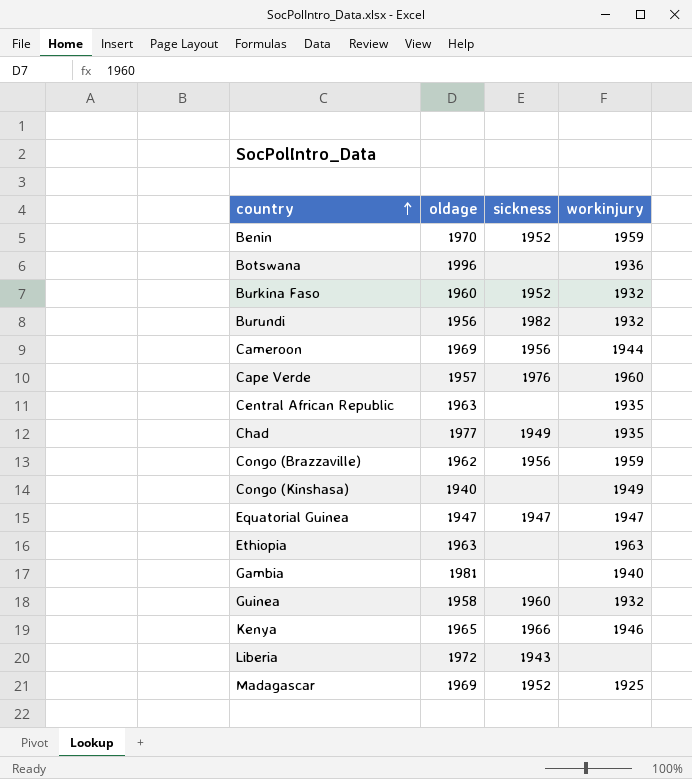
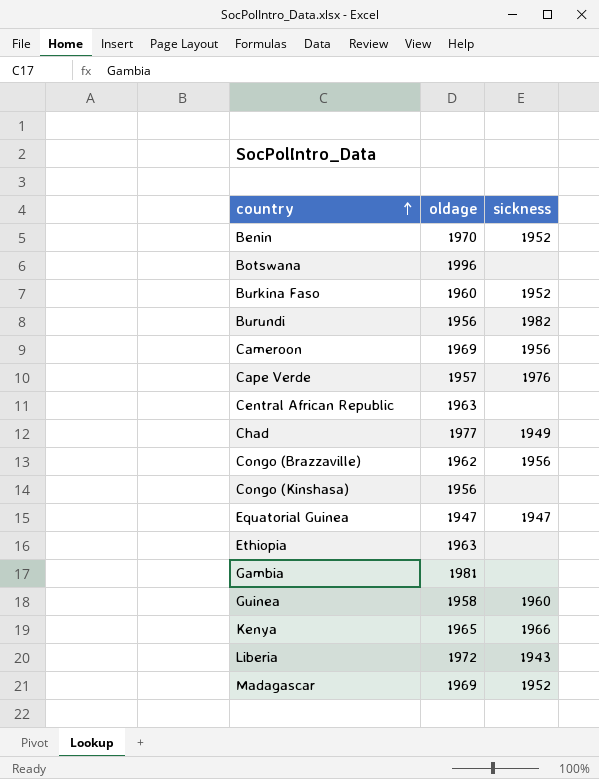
column workinjury | position: 4 -> none
Congo (Kinshasa) | oldage: 1940 -> 1956

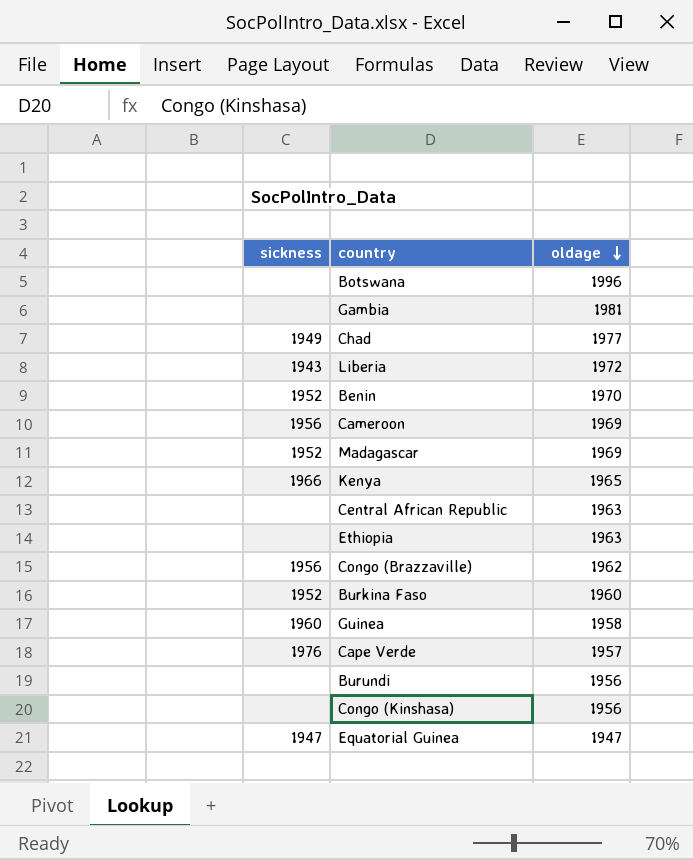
row order: country ascending -> oldage descending
column sickness | position: 3 -> 1
Burundi | sickness: 1982 -> none

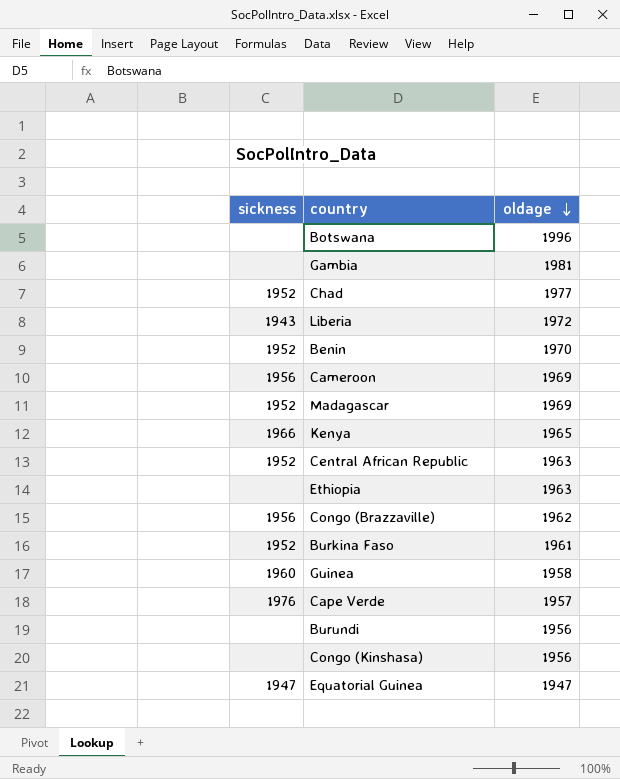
Chad | sickness: 1949 -> 1952
Central African Republic | sickness: none -> 1952
Burkina Faso | oldage: 1960 -> 1961

